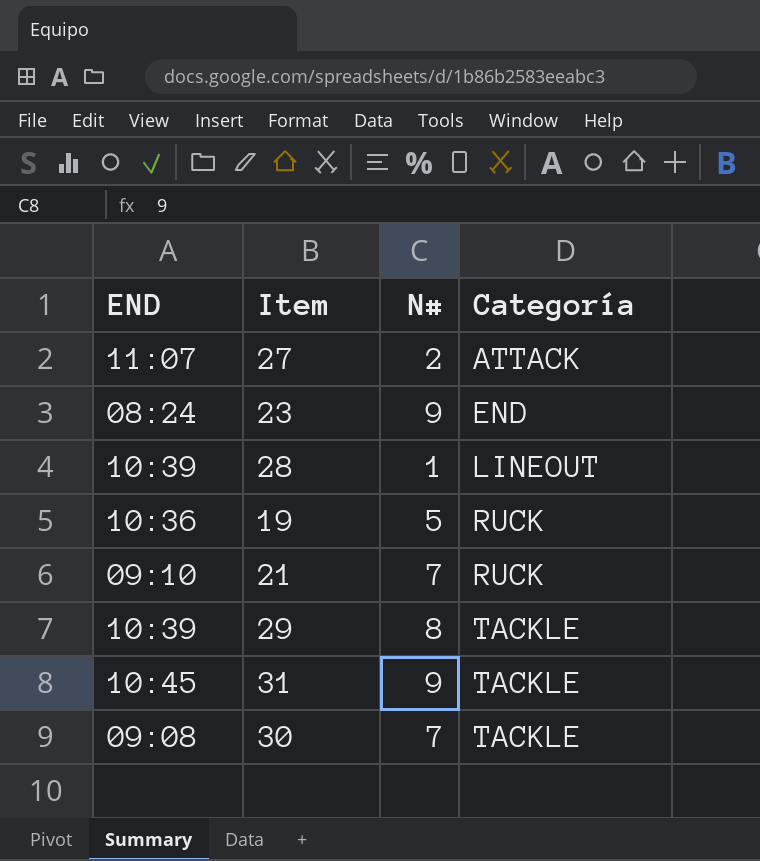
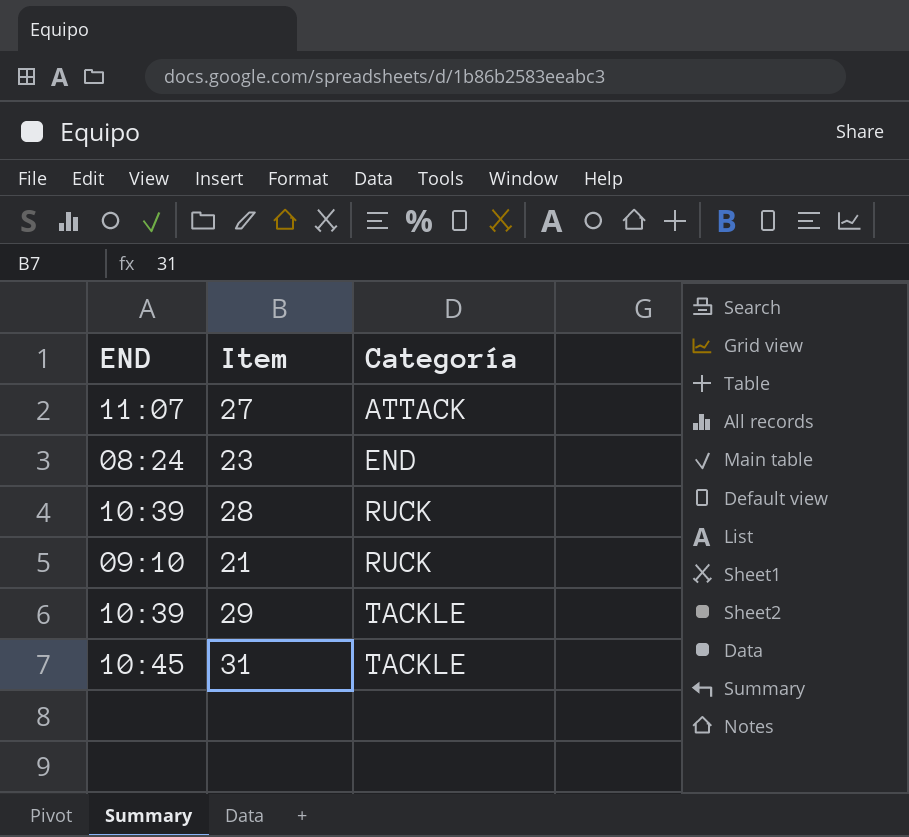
column N# | position: 3 -> none
row 19: 10:36 | 5 | RUCK -> none
row 30: 09:08 | 7 | TACKLE -> none
28 | Categoría: LINEOUT -> RUCK

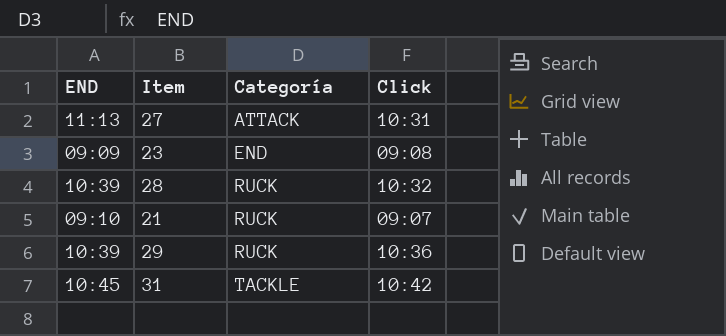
column Click | position: none -> 4
27 | END: 11:07 -> 11:13
23 | END: 08:24 -> 09:09
29 | Categoría: TACKLE -> RUCK

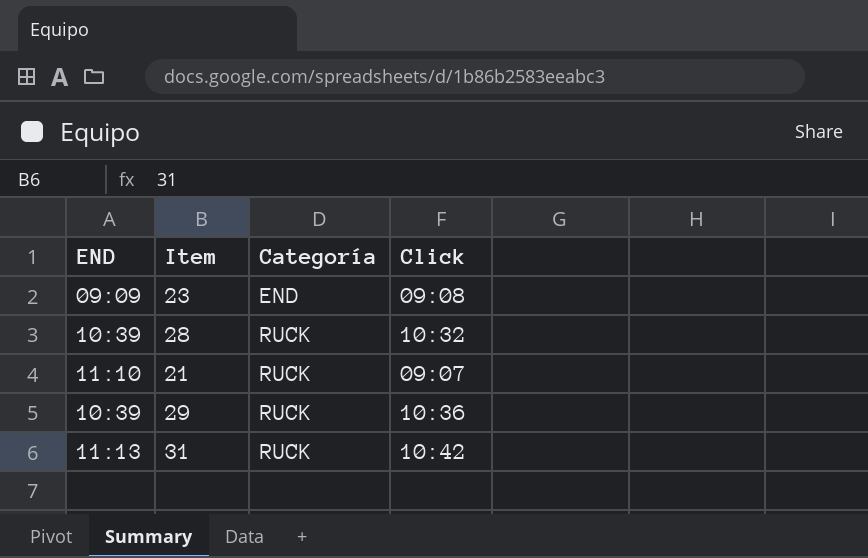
row 27: 11:13 | ATTACK | 10:31 -> none
21 | END: 09:10 -> 11:10
31 | END: 10:45 -> 11:13
31 | Categoría: TACKLE -> RUCK

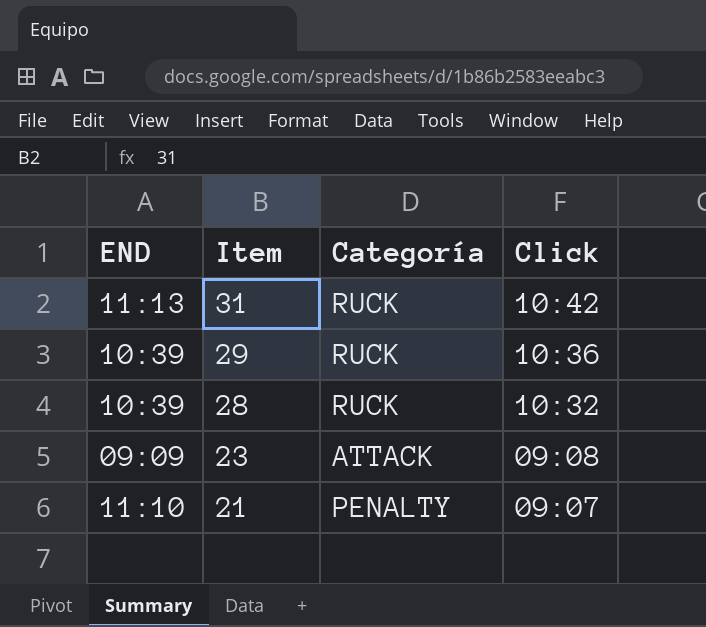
row order: Categoría ascending -> Item descending
23 | Categoría: END -> ATTACK
21 | Categoría: RUCK -> PENALTY

